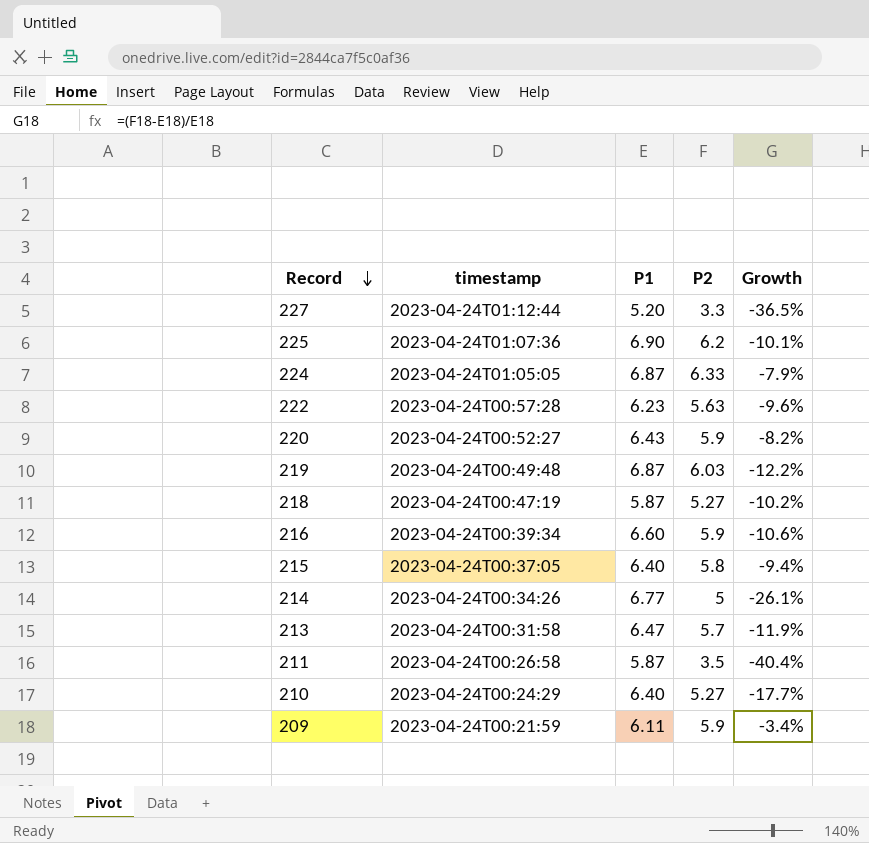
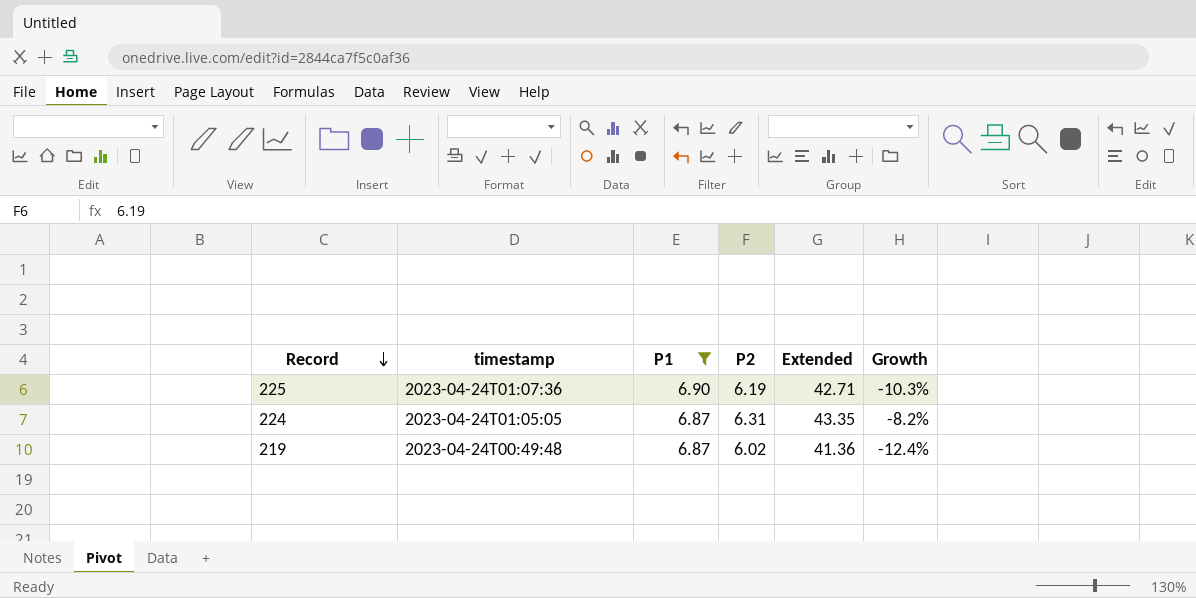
filter: none -> P1 >= 6.87
column Extended | formula: none -> [P1] * [P2]
225 | P2: 6.2 -> 6.19
225 | Growth: -10.1% -> -10.3%
224 | P2: 6.33 -> 6.31
224 | Growth: -7.9% -> -8.2%
219 | P2: 6.03 -> 6.02
219 | Growth: -12.2% -> -12.4%

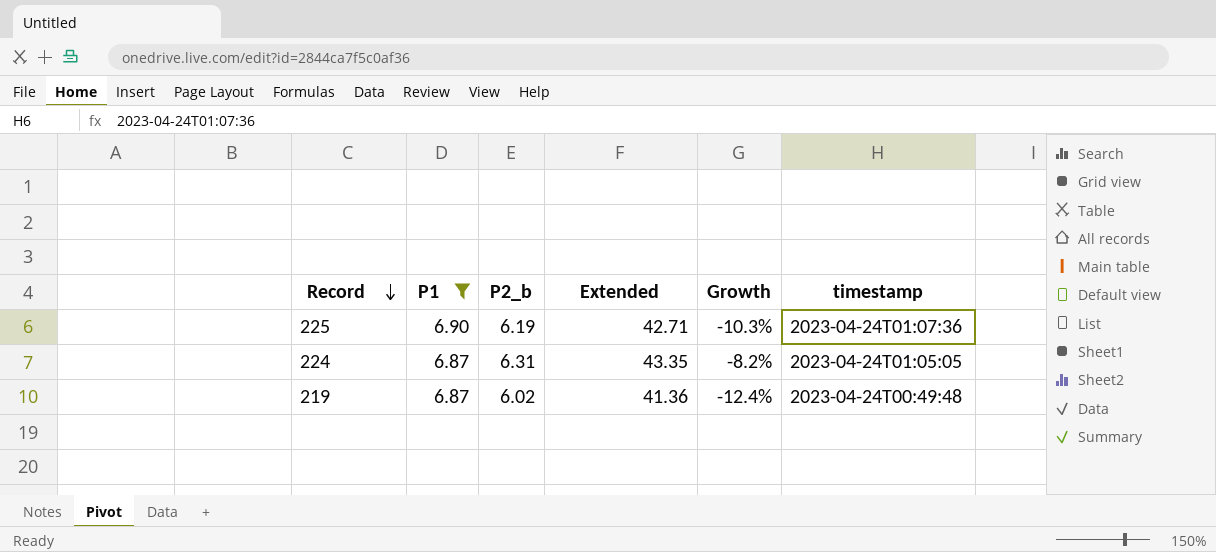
column name: P2 -> P2_b
column timestamp | position: 2 -> 6

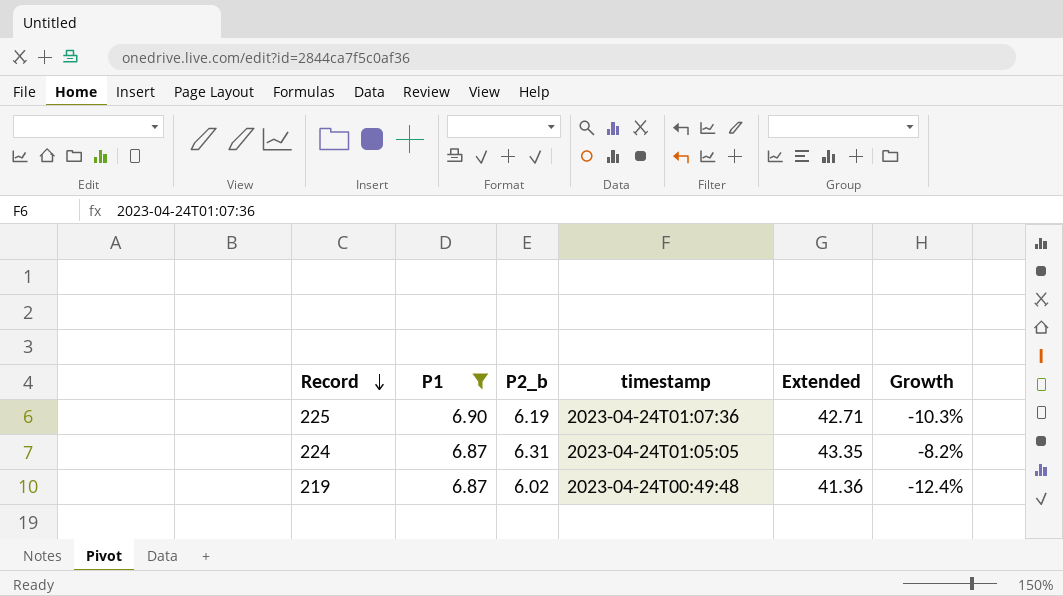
column timestamp | position: 6 -> 4

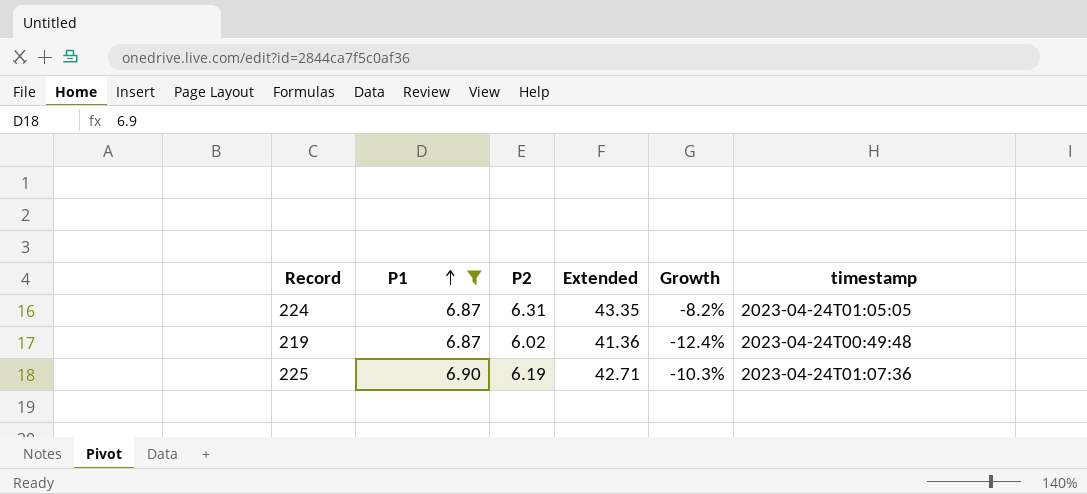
row order: Record descending -> P1 ascending
column name: P2_b -> P2
column timestamp | position: 4 -> 6

